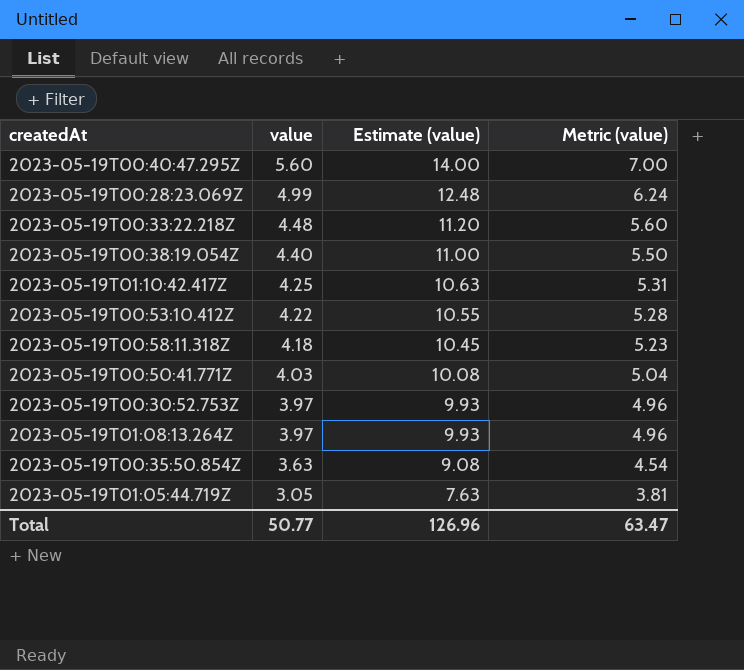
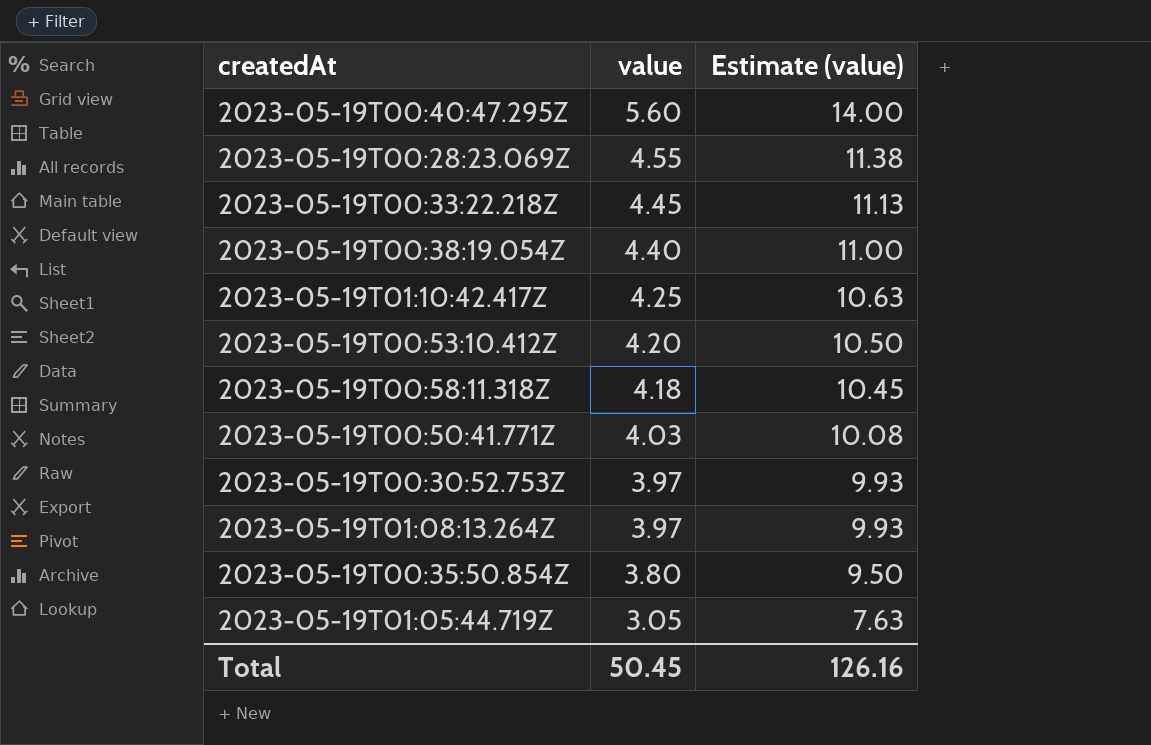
column Metric (value) | formula: [value] * 1.25 -> none
2023-05-19T00:28:23.069Z | value: 4.99 -> 4.55
2023-05-19T00:28:23.069Z | Estimate (value): 12.48 -> 11.38
2023-05-19T00:33:22.218Z | value: 4.48 -> 4.45
2023-05-19T00:33:22.218Z | Estimate (value): 11.20 -> 11.13
2023-05-19T00:53:10.412Z | value: 4.22 -> 4.20
2023-05-19T00:53:10.412Z | Estimate (value): 10.55 -> 10.50
2023-05-19T00:35:50.854Z | value: 3.63 -> 3.80
2023-05-19T00:35:50.854Z | Estimate (value): 9.08 -> 9.50
Total | value: 50.77 -> 50.45
Total | Estimate (value): 126.96 -> 126.16

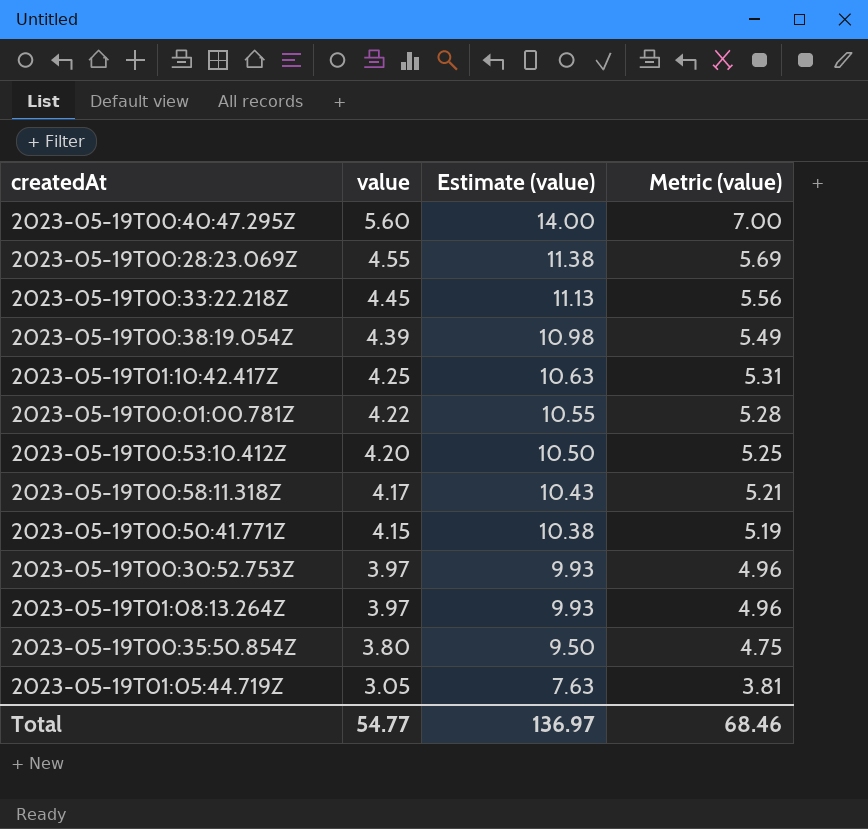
column Metric (value) | formula: none -> [value] * 1.25
2023-05-19T00:38:19.054Z | value: 4.40 -> 4.39
2023-05-19T00:38:19.054Z | Estimate (value): 11.00 -> 10.98
row 2023-05-19T00:01:00.781Z: none -> 4.22 | 10.55 | 5.28
2023-05-19T00:58:11.318Z | value: 4.18 -> 4.17
2023-05-19T00:58:11.318Z | Estimate (value): 10.45 -> 10.43
2023-05-19T00:50:41.771Z | value: 4.03 -> 4.15
2023-05-19T00:50:41.771Z | Estimate (value): 10.08 -> 10.38
Total | value: 50.45 -> 54.77
Total | Estimate (value): 126.16 -> 136.97

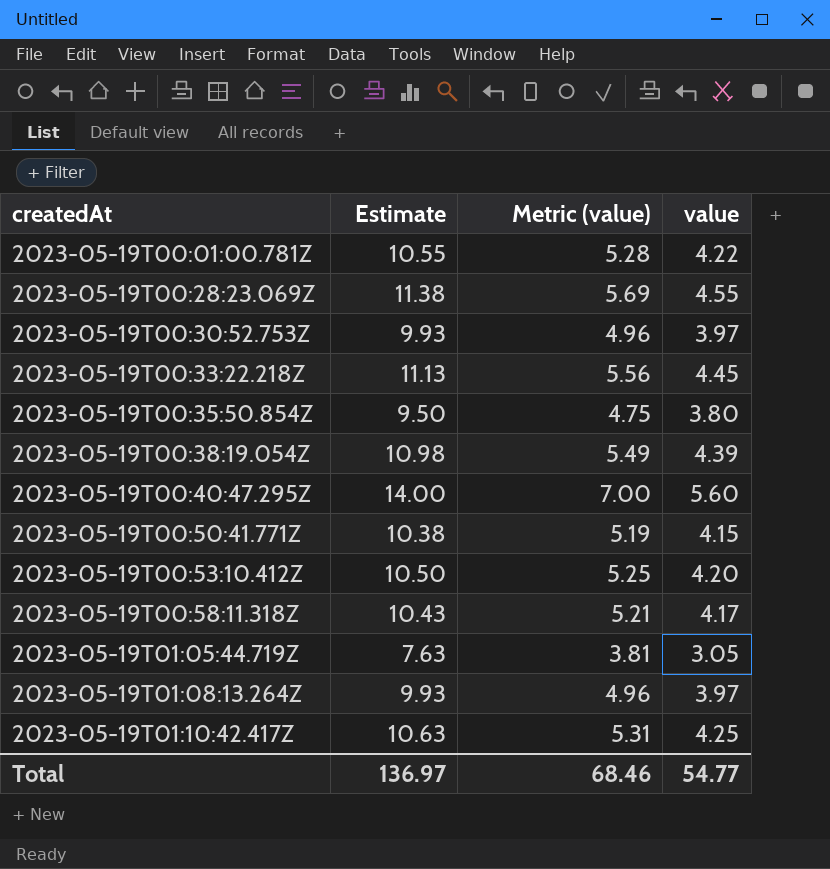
row order: value descending -> createdAt ascending
column name: Estimate (value) -> Estimate
column value | position: 2 -> 4

